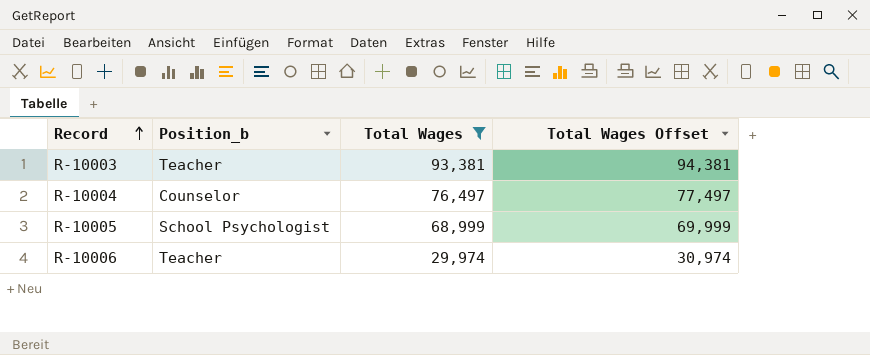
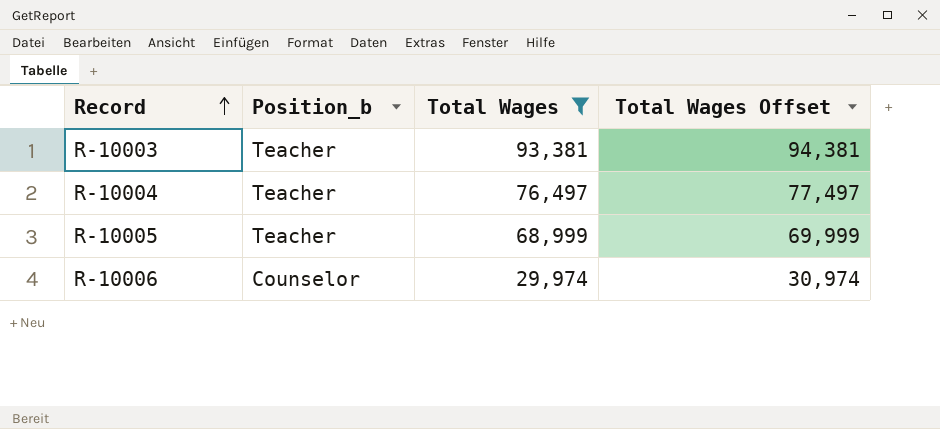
R-10004 | Position_b: Counselor -> Teacher
R-10005 | Position_b: School Psychologist -> Teacher
R-10006 | Position_b: Teacher -> Counselor

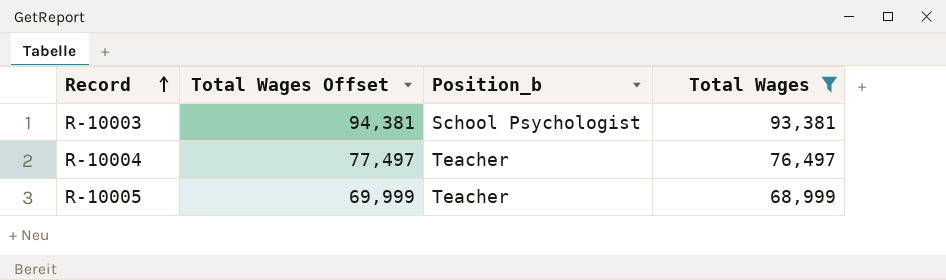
column Total Wages Offset | position: 4 -> 2
row R-10006: Counselor | 29,974 | 30,974 -> none
R-10003 | Position_b: Teacher -> School Psychologist

